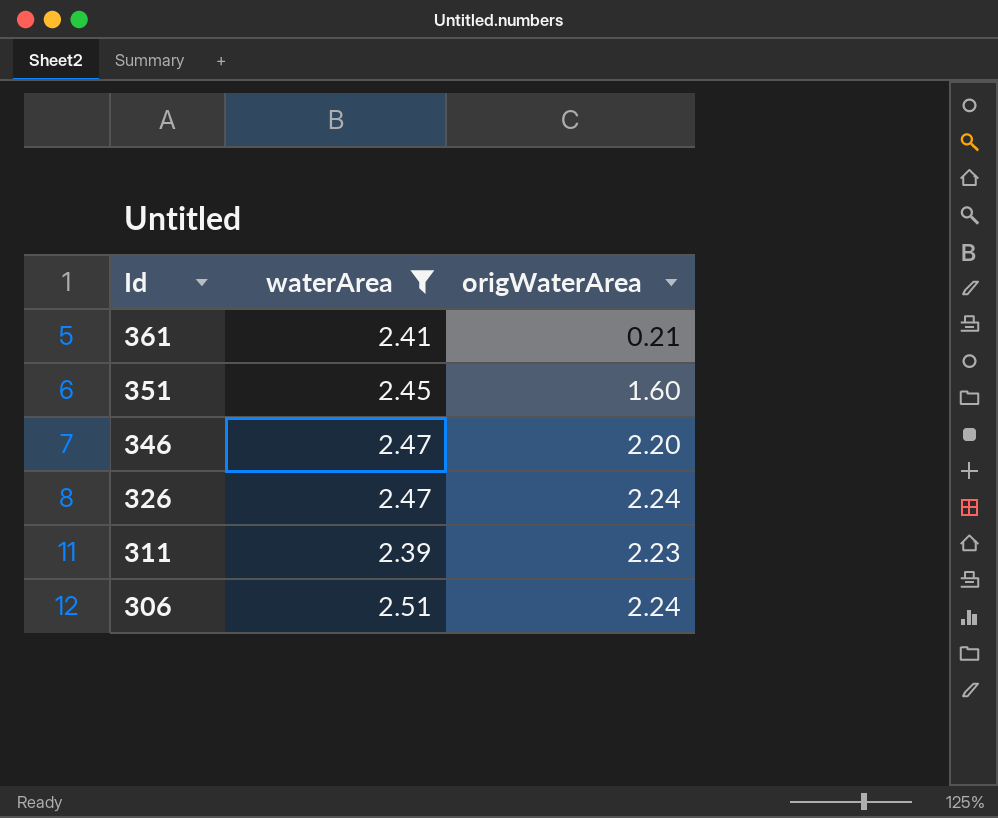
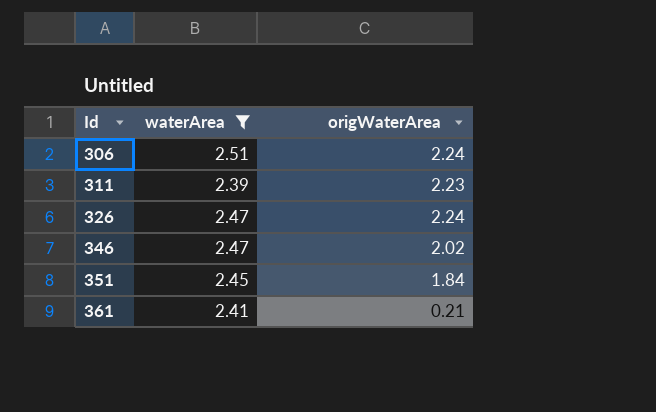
row order: Id descending -> Id ascending
346 | origWaterArea: 2.20 -> 2.02
351 | origWaterArea: 1.60 -> 1.84

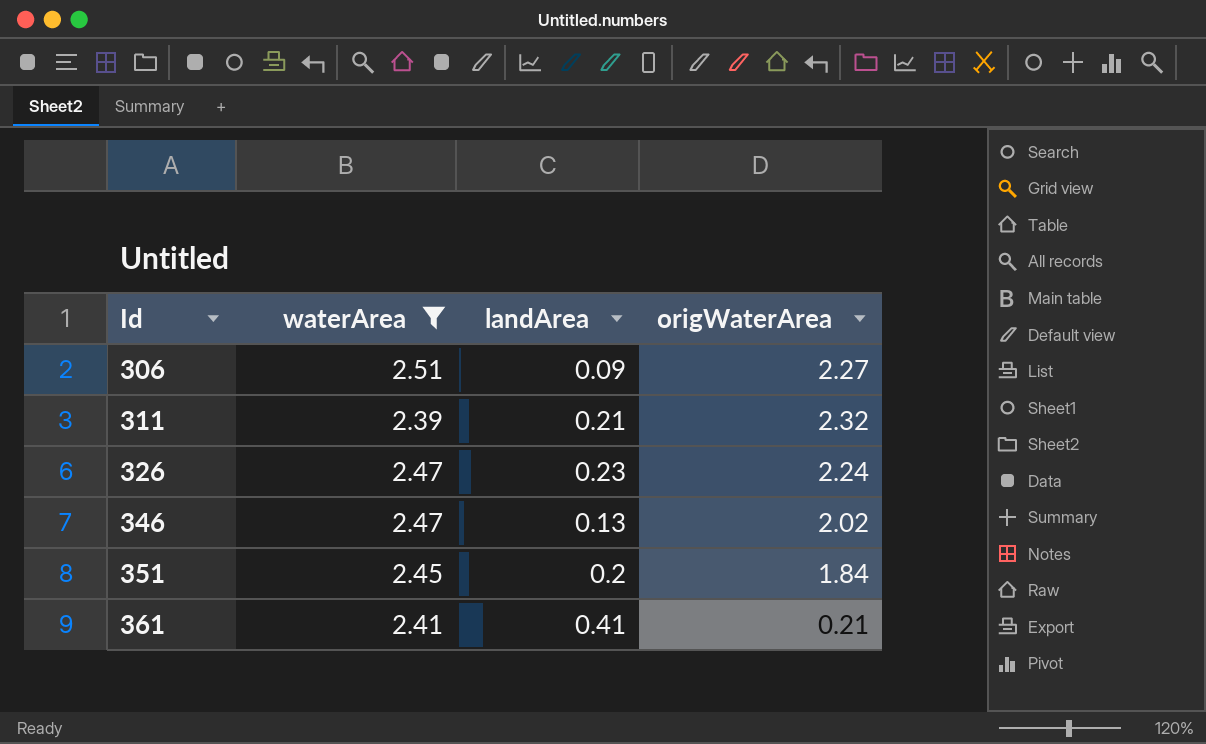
column landArea | position: none -> 3
306 | origWaterArea: 2.24 -> 2.27
311 | origWaterArea: 2.23 -> 2.32

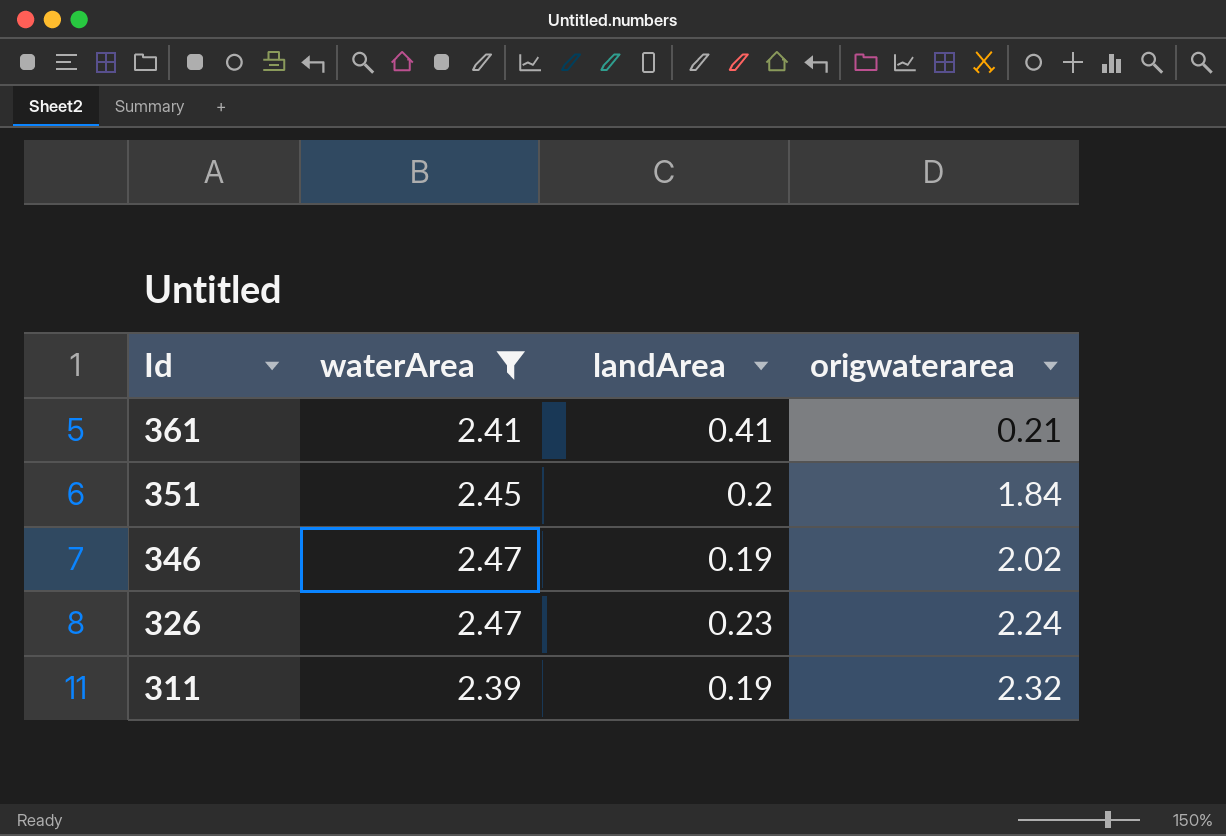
row order: Id ascending -> Id descending
column name: origWaterArea -> origwaterarea
row 306: 2.51 | 0.09 | 2.27 -> none
346 | landArea: 0.13 -> 0.19
311 | landArea: 0.21 -> 0.19

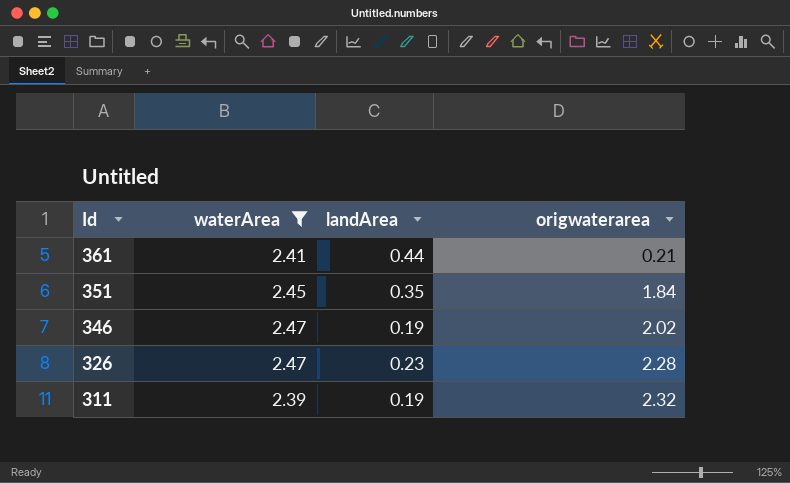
361 | landArea: 0.41 -> 0.44
351 | landArea: 0.2 -> 0.35
326 | origwaterarea: 2.24 -> 2.28

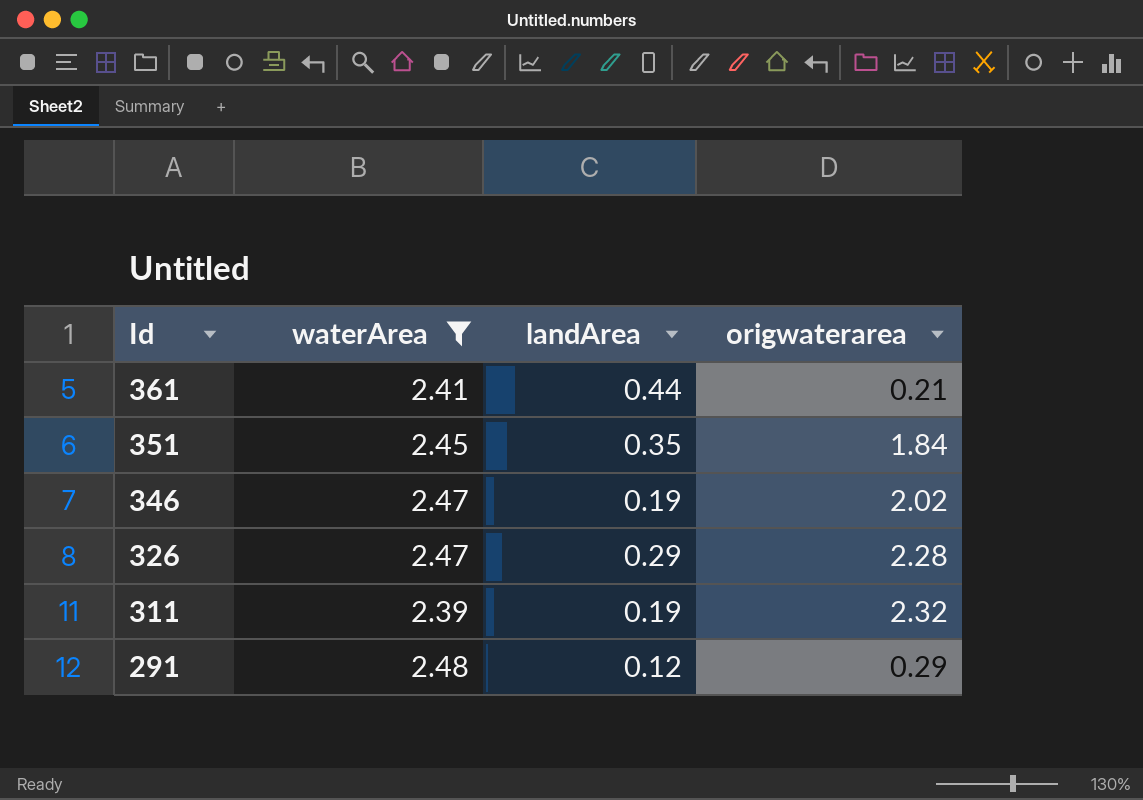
326 | landArea: 0.23 -> 0.29
row 291: none -> 2.48 | 0.12 | 0.29

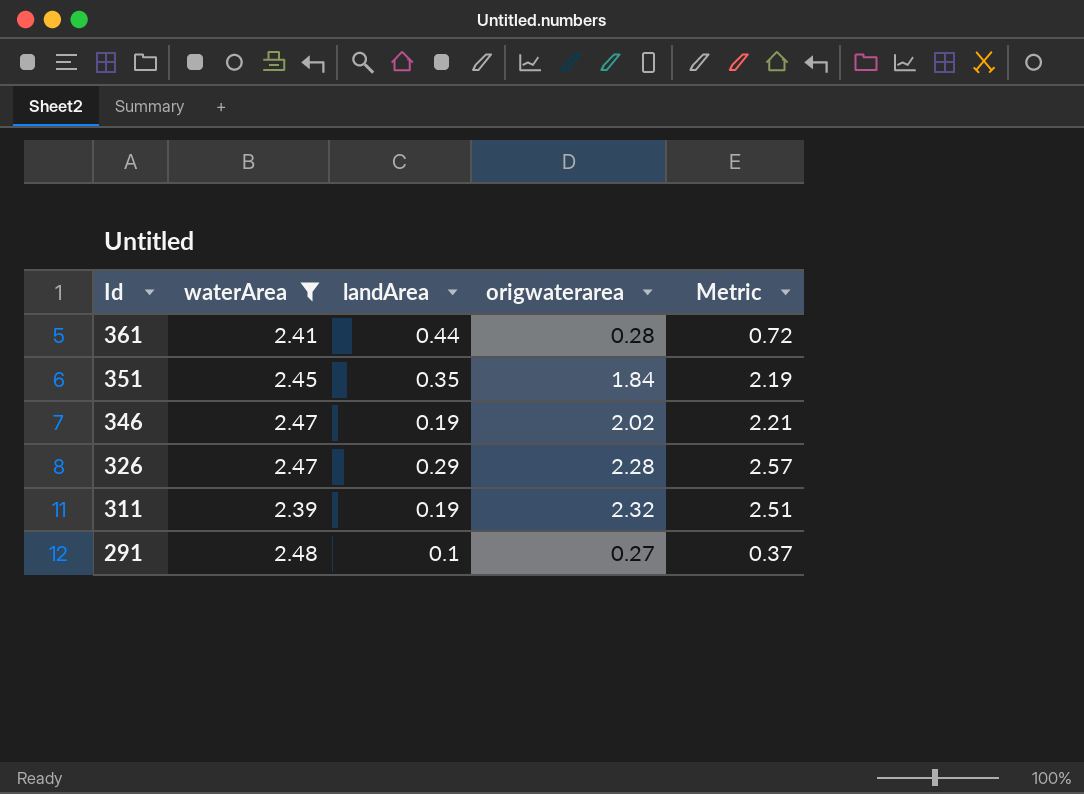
column Metric | formula: none -> [landArea] + [origwaterarea]
361 | origwaterarea: 0.21 -> 0.28
291 | landArea: 0.12 -> 0.1
291 | origwaterarea: 0.29 -> 0.27

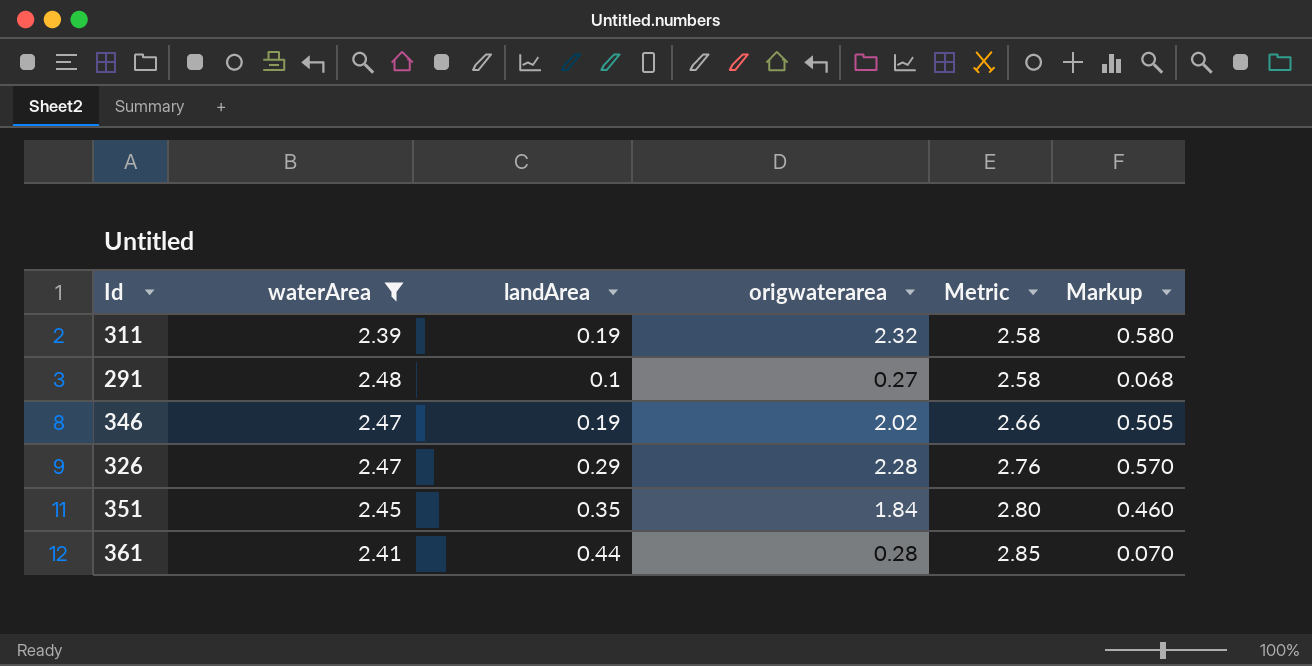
row order: Id descending -> Metric ascending
column Metric | formula: [landArea] + [origwaterarea] -> [waterArea] + [landArea]
column Markup | formula: none -> [origwaterarea] * 0.25

